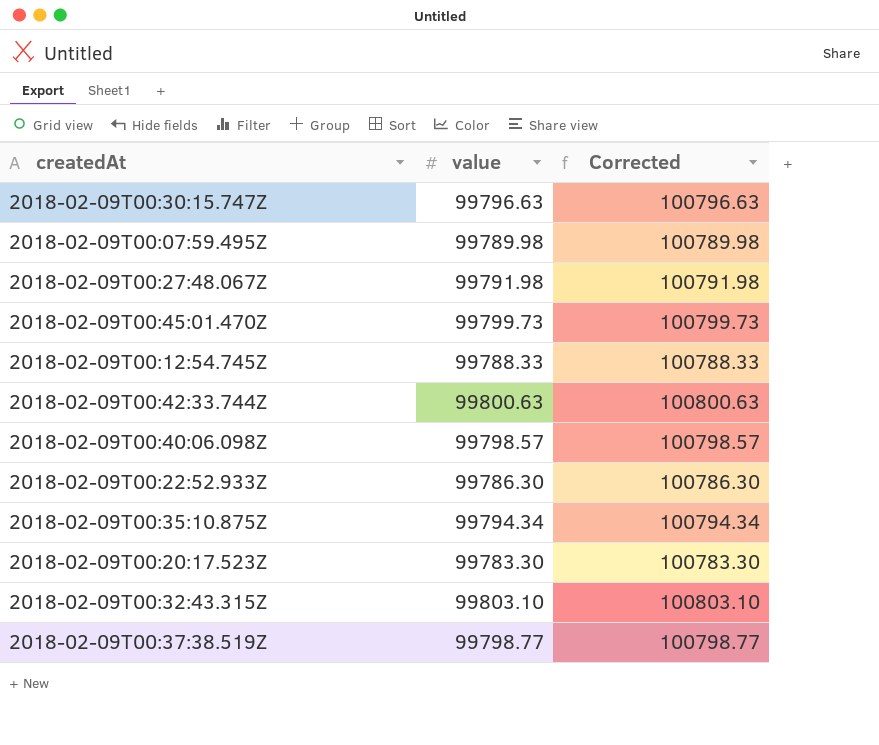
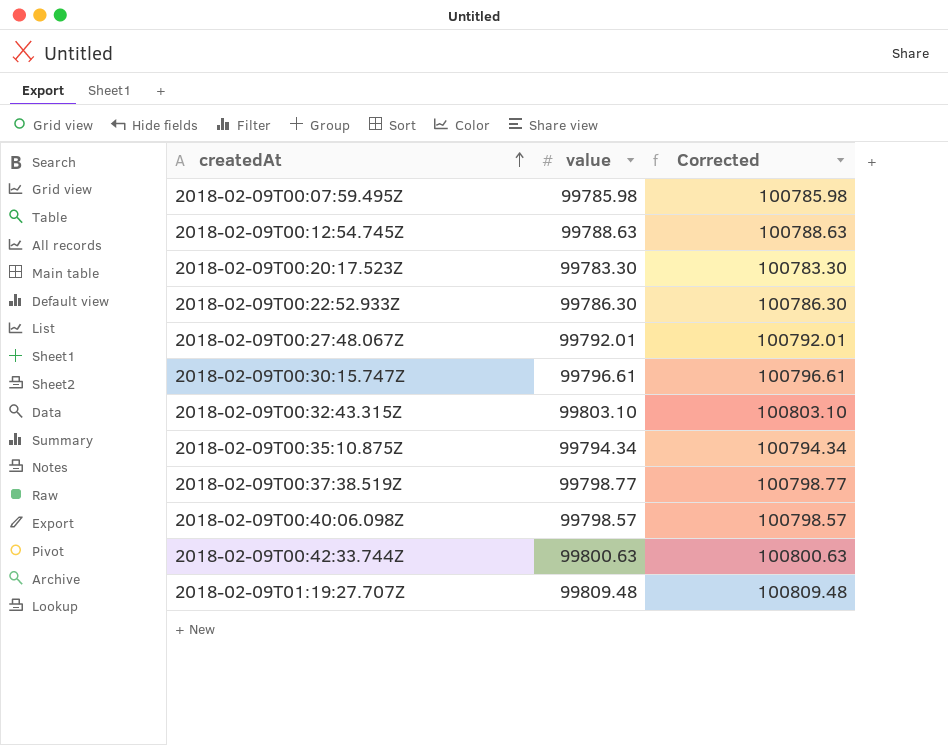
row order: none -> createdAt ascending
row 2018-02-09T00:45:01.470Z: 99799.73 | 100799.73 -> none
2018-02-09T00:07:59.495Z | value: 99789.98 -> 99785.98
2018-02-09T00:07:59.495Z | Corrected: 100789.98 -> 100785.98
2018-02-09T00:12:54.745Z | value: 99788.33 -> 99788.63
2018-02-09T00:12:54.745Z | Corrected: 100788.33 -> 100788.63
2018-02-09T00:27:48.067Z | value: 99791.98 -> 99792.01
2018-02-09T00:27:48.067Z | Corrected: 100791.98 -> 100792.01
2018-02-09T00:30:15.747Z | value: 99796.63 -> 99796.61
2018-02-09T00:30:15.747Z | Corrected: 100796.63 -> 100796.61
row 2018-02-09T01:19:27.707Z: none -> 99809.48 | 100809.48

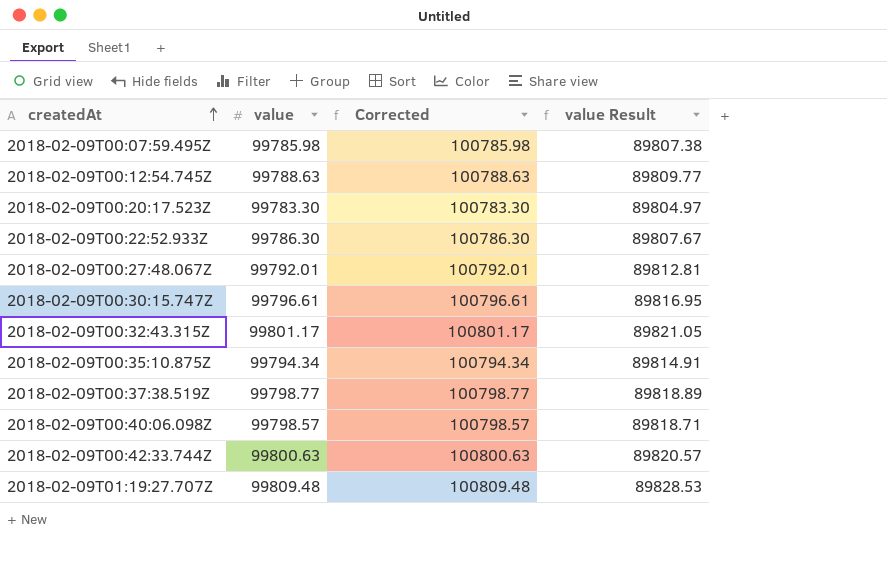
column value Result | formula: none -> [value] * 0.9
2018-02-09T00:32:43.315Z | value: 99803.10 -> 99801.17
2018-02-09T00:32:43.315Z | Corrected: 100803.10 -> 100801.17

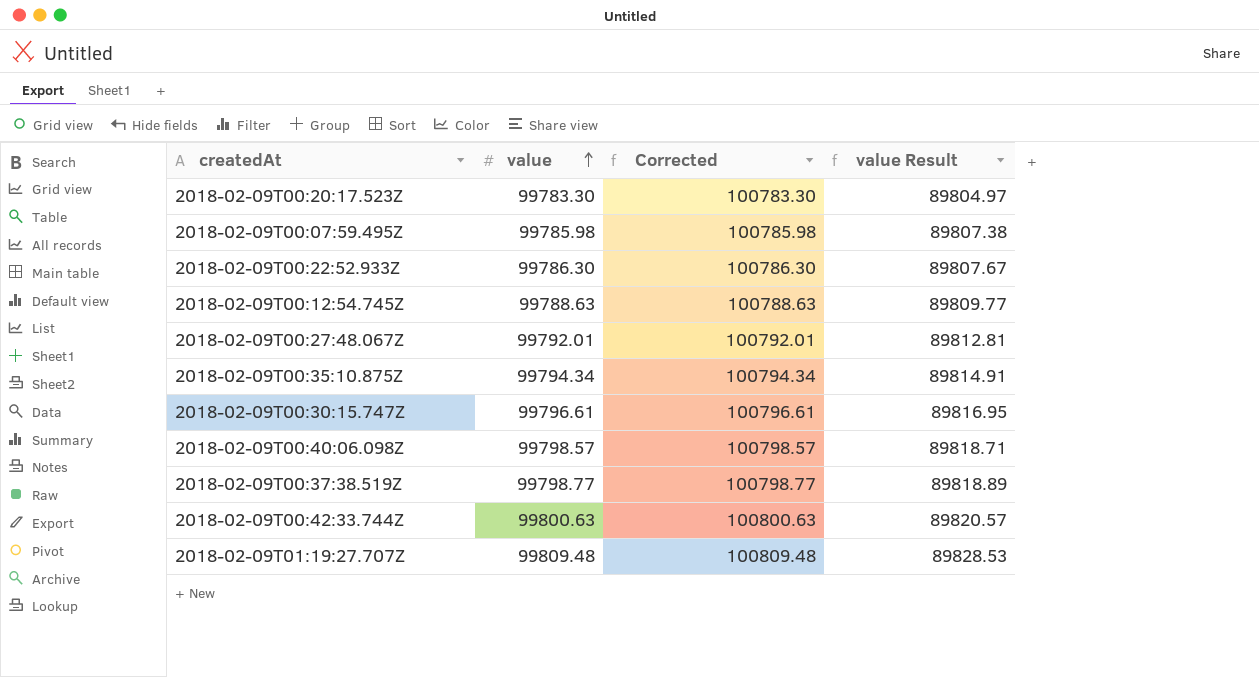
row order: createdAt ascending -> value ascending
row 2018-02-09T00:32:43.315Z: 99801.17 | 100801.17 | 89821.05 -> none

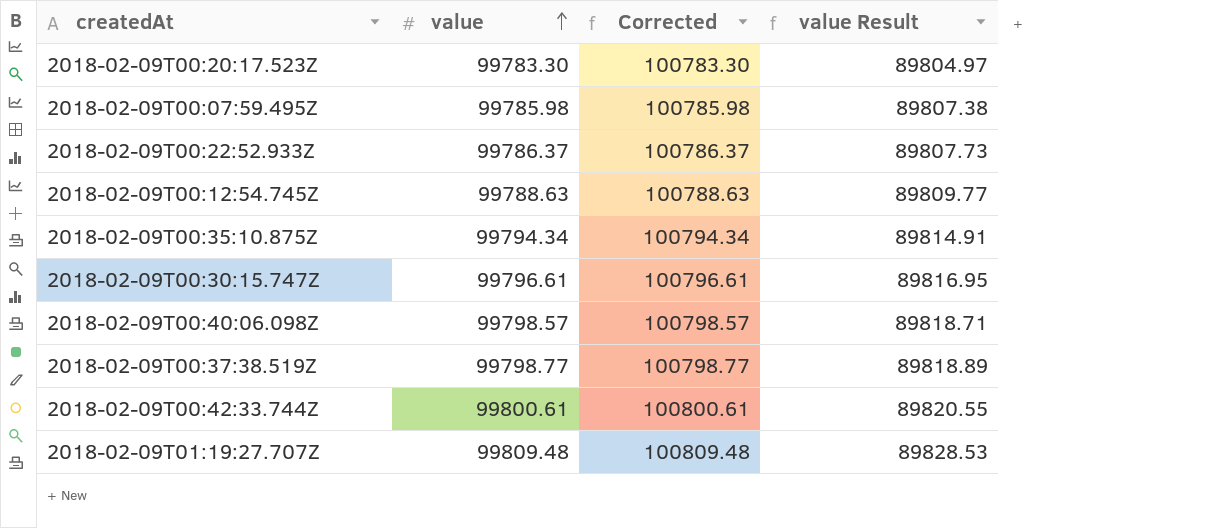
row 2018-02-09T00:27:48.067Z: 99792.01 | 100792.01 | 89812.81 -> none
2018-02-09T00:22:52.933Z | value: 99786.30 -> 99786.37
2018-02-09T00:22:52.933Z | Corrected: 100786.30 -> 100786.37
2018-02-09T00:22:52.933Z | value Result: 89807.67 -> 89807.73
2018-02-09T00:42:33.744Z | value: 99800.63 -> 99800.61
2018-02-09T00:42:33.744Z | Corrected: 100800.63 -> 100800.61
2018-02-09T00:42:33.744Z | value Result: 89820.57 -> 89820.55

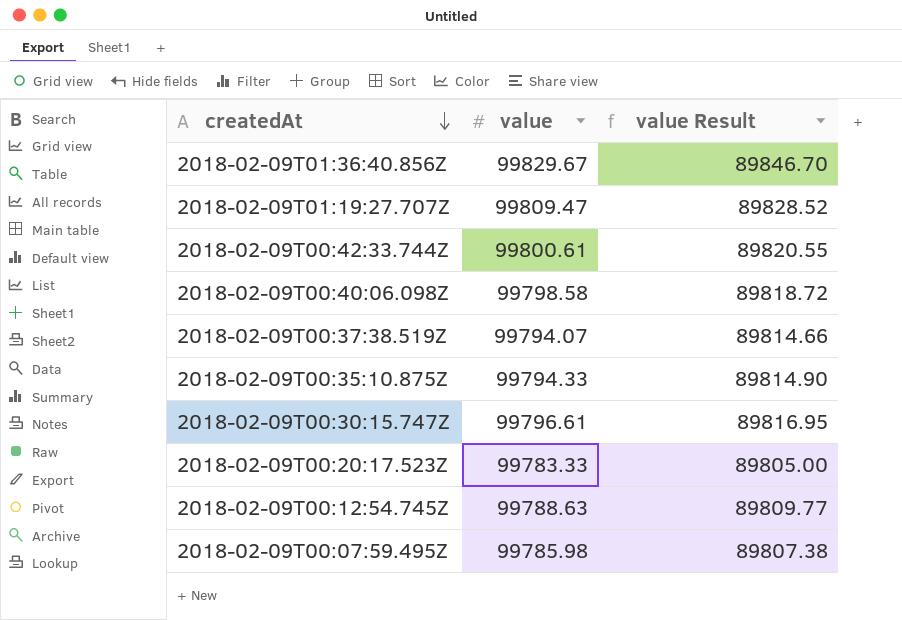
row order: value ascending -> createdAt descending
column Corrected | formula: [value] + 1000 -> none
row 2018-02-09T00:22:52.933Z: 99786.37 | 100786.37 | 89807.73 -> none
row 2018-02-09T01:36:40.856Z: none -> 99829.67 | 89846.70
2018-02-09T01:19:27.707Z | value: 99809.48 -> 99809.47
2018-02-09T01:19:27.707Z | value Result: 89828.53 -> 89828.52
2018-02-09T00:40:06.098Z | value: 99798.57 -> 99798.58
2018-02-09T00:40:06.098Z | value Result: 89818.71 -> 89818.72
2018-02-09T00:37:38.519Z | value: 99798.77 -> 99794.07
2018-02-09T00:37:38.519Z | value Result: 89818.89 -> 89814.66
2018-02-09T00:35:10.875Z | value: 99794.34 -> 99794.33
2018-02-09T00:35:10.875Z | value Result: 89814.91 -> 89814.90
2018-02-09T00:20:17.523Z | value: 99783.30 -> 99783.33
2018-02-09T00:20:17.523Z | value Result: 89804.97 -> 89805.00

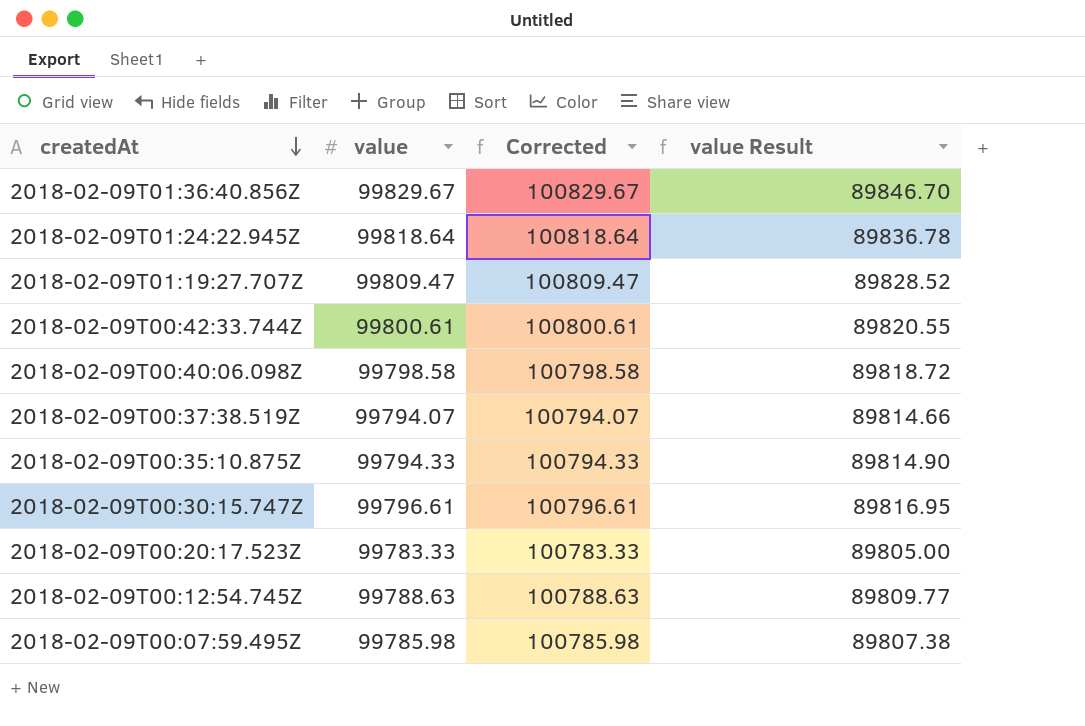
column Corrected | formula: none -> [value] + 1000
row 2018-02-09T01:24:22.945Z: none -> 99818.64 | 100818.64 | 89836.78

